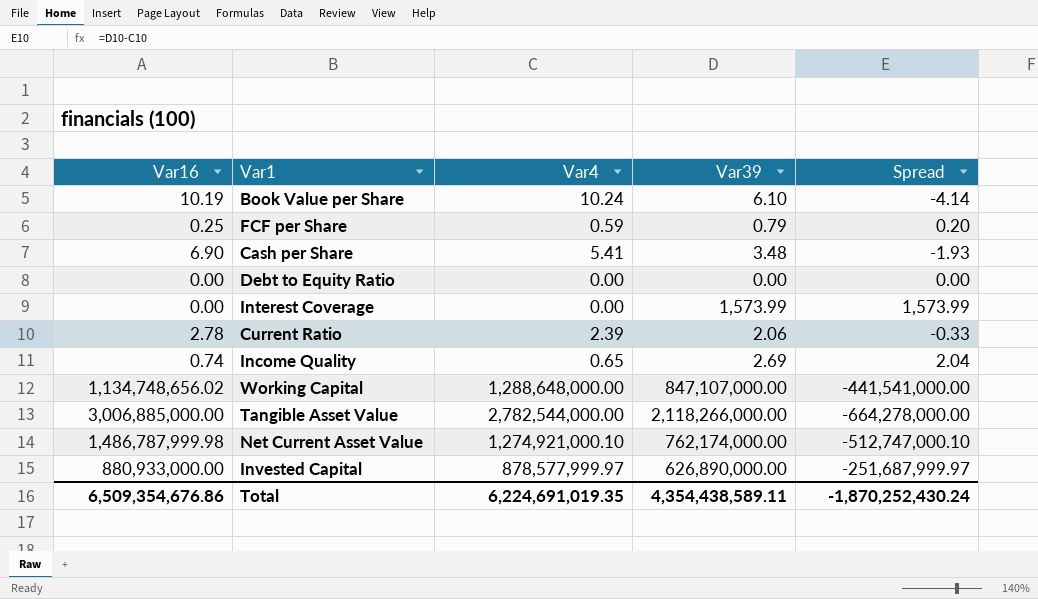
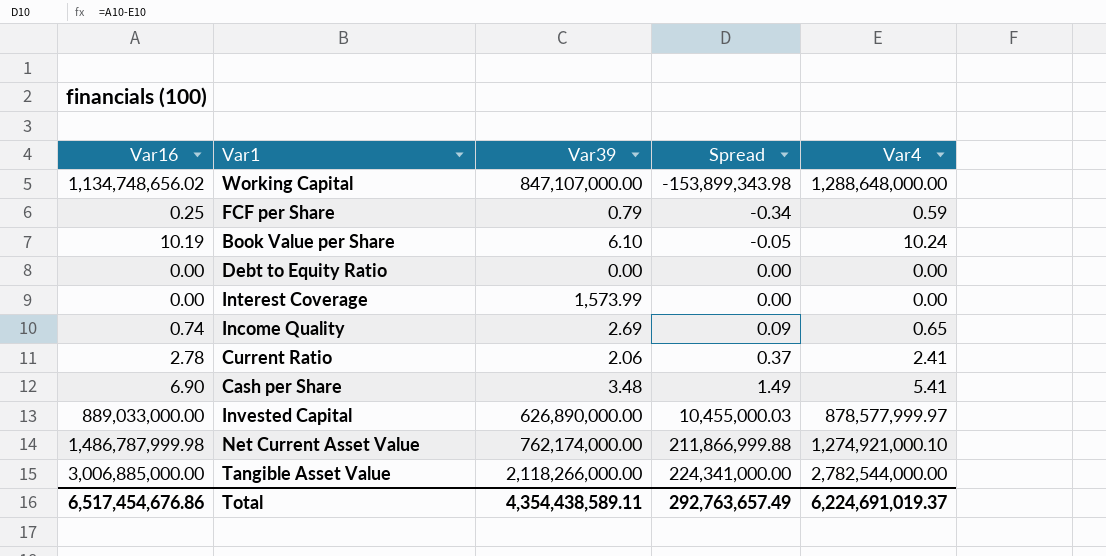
row order: none -> Spread ascending
column Spread | formula: [Var39] - [Var4] -> [Var16] - [Var4]
column Var4 | position: 3 -> 5
Current Ratio | Var4: 2.39 -> 2.41
Invested Capital | Var16: 880,933,000.00 -> 889,033,000.00
Total | Var16: 6,509,354,676.86 -> 6,517,454,676.86
Total | Spread: -1,870,252,430.24 -> 292,763,657.49
Total | Var4: 6,224,691,019.35 -> 6,224,691,019.37

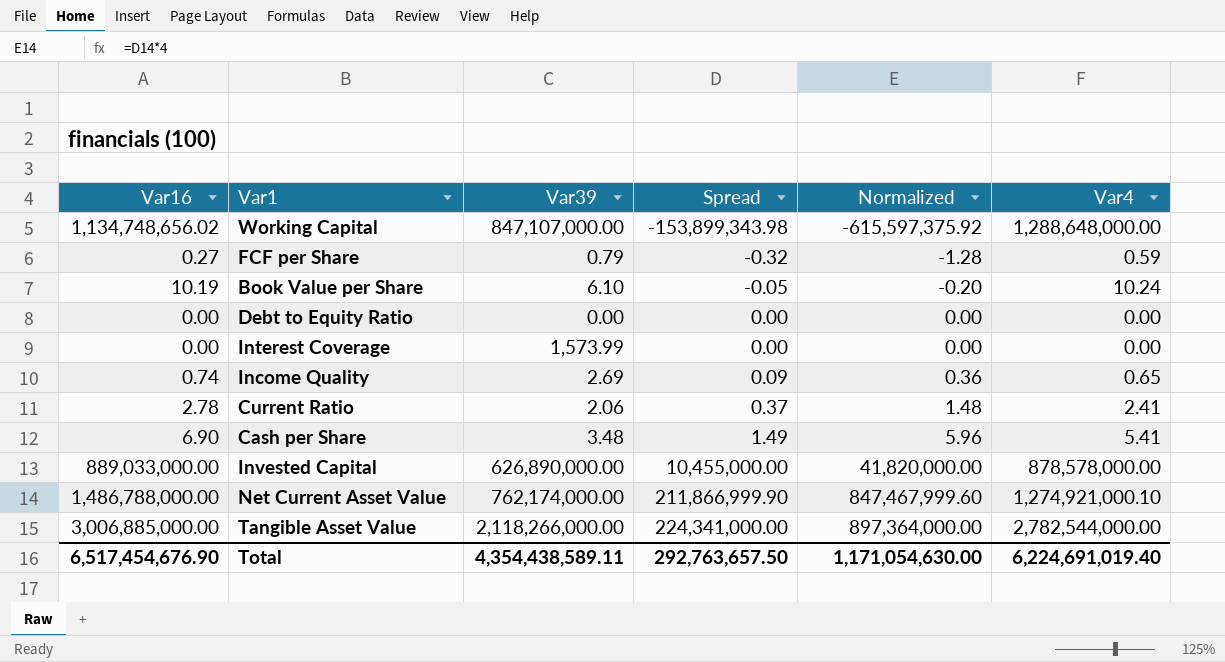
column Normalized | formula: none -> [Spread] * 4
FCF per Share | Var16: 0.25 -> 0.27
FCF per Share | Spread: -0.34 -> -0.32
Invested Capital | Spread: 10,455,000.03 -> 10,455,000.00
Invested Capital | Var4: 878,577,999.97 -> 878,578,000.00
Net Current Asset Value | Var16: 1,486,787,999.98 -> 1,486,788,000.00
Net Current Asset Value | Spread: 211,866,999.88 -> 211,866,999.90
Total | Var16: 6,517,454,676.86 -> 6,517,454,676.90
Total | Spread: 292,763,657.49 -> 292,763,657.50
Total | Var4: 6,224,691,019.37 -> 6,224,691,019.40

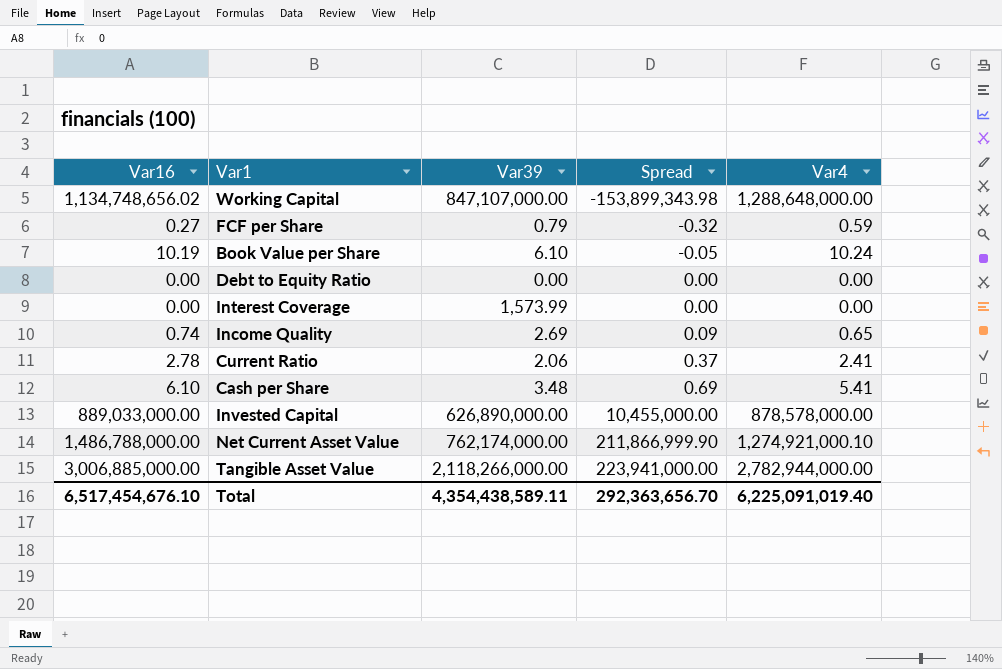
column Normalized | formula: [Spread] * 4 -> none
Cash per Share | Var16: 6.90 -> 6.10
Cash per Share | Spread: 1.49 -> 0.69
Tangible Asset Value | Spread: 224,341,000.00 -> 223,941,000.00
Tangible Asset Value | Var4: 2,782,544,000.00 -> 2,782,944,000.00
Total | Var16: 6,517,454,676.90 -> 6,517,454,676.10
Total | Spread: 292,763,657.50 -> 292,363,656.70
Total | Var4: 6,224,691,019.40 -> 6,225,091,019.40

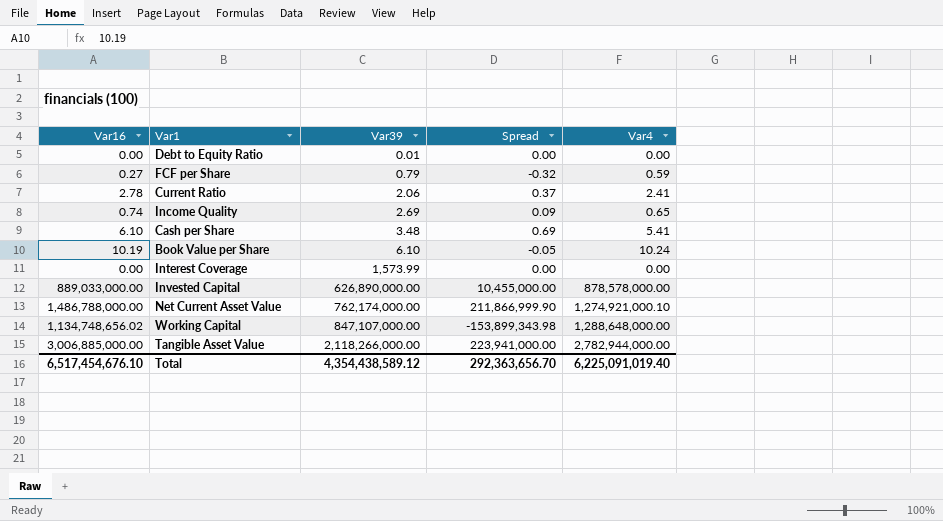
row order: Spread ascending -> Var39 ascending
Debt to Equity Ratio | Var39: 0.00 -> 0.01
Total | Var39: 4,354,438,589.11 -> 4,354,438,589.12

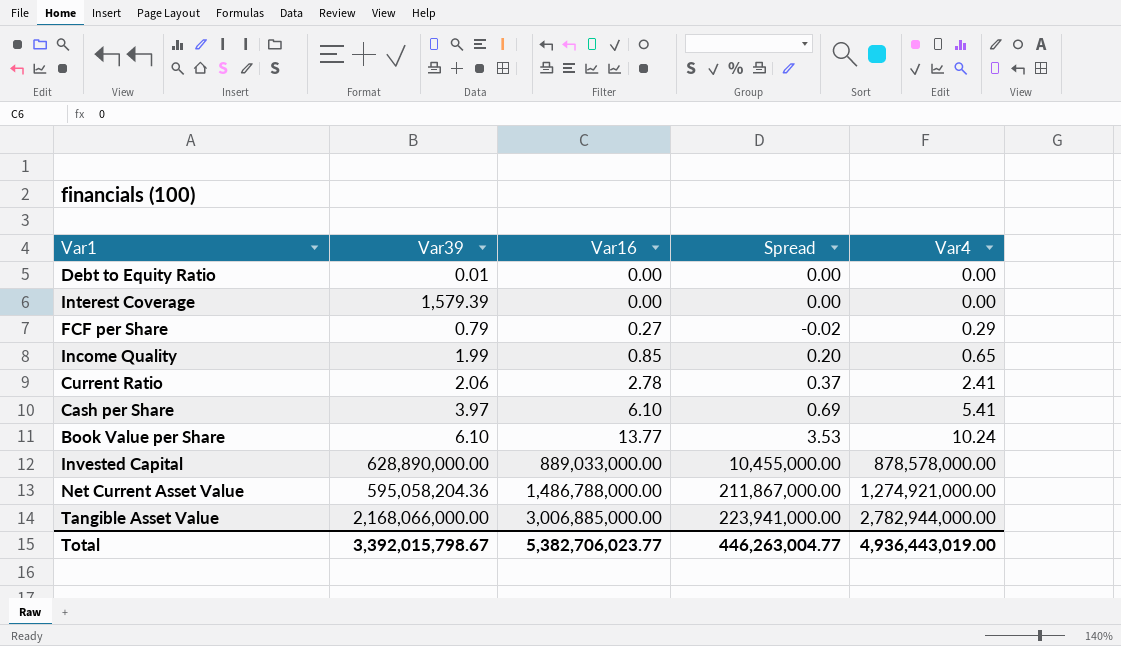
row order: Var39 ascending -> Var16 ascending
column Var16 | position: 1 -> 3
row Working Capital: 1,134,748,656.02 | 847,107,000.00 | -153,899,343.98 | 1,288,648,000.00 -> none
Interest Coverage | Var39: 1,573.99 -> 1,579.39
FCF per Share | Spread: -0.32 -> -0.02
FCF per Share | Var4: 0.59 -> 0.29
Income Quality | Var39: 2.69 -> 1.99
Income Quality | Var16: 0.74 -> 0.85
Income Quality | Spread: 0.09 -> 0.20
Cash per Share | Var39: 3.48 -> 3.97
Book Value per Share | Var16: 10.19 -> 13.77
Book Value per Share | Spread: -0.05 -> 3.53
Invested Capital | Var39: 626,890,000.00 -> 628,890,000.00
Net Current Asset Value | Var39: 762,174,000.00 -> 595,058,204.36
Net Current Asset Value | Spread: 211,866,999.90 -> 211,867,000.00
Net Current Asset Value | Var4: 1,274,921,000.10 -> 1,274,921,000.00
Tangible Asset Value | Var39: 2,118,266,000.00 -> 2,168,066,000.00
Total | Var39: 4,354,438,589.12 -> 3,392,015,798.67
Total | Var16: 6,517,454,676.10 -> 5,382,706,023.77
Total | Spread: 292,363,656.70 -> 446,263,004.77
Total | Var4: 6,225,091,019.40 -> 4,936,443,019.00

